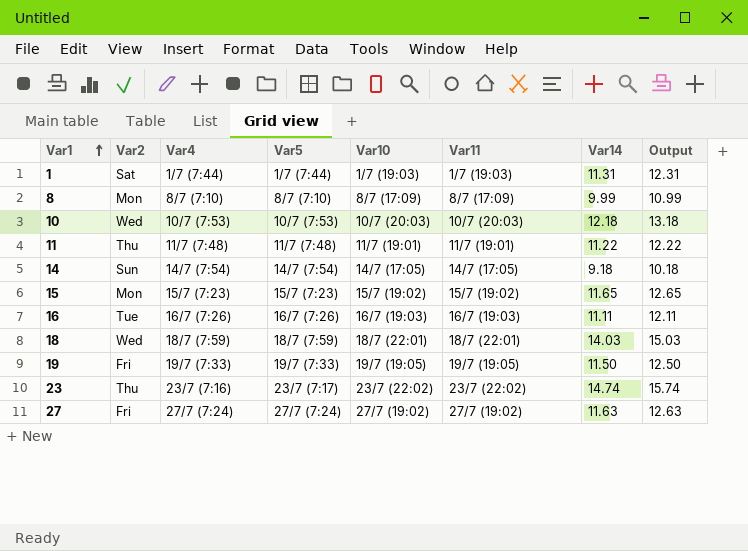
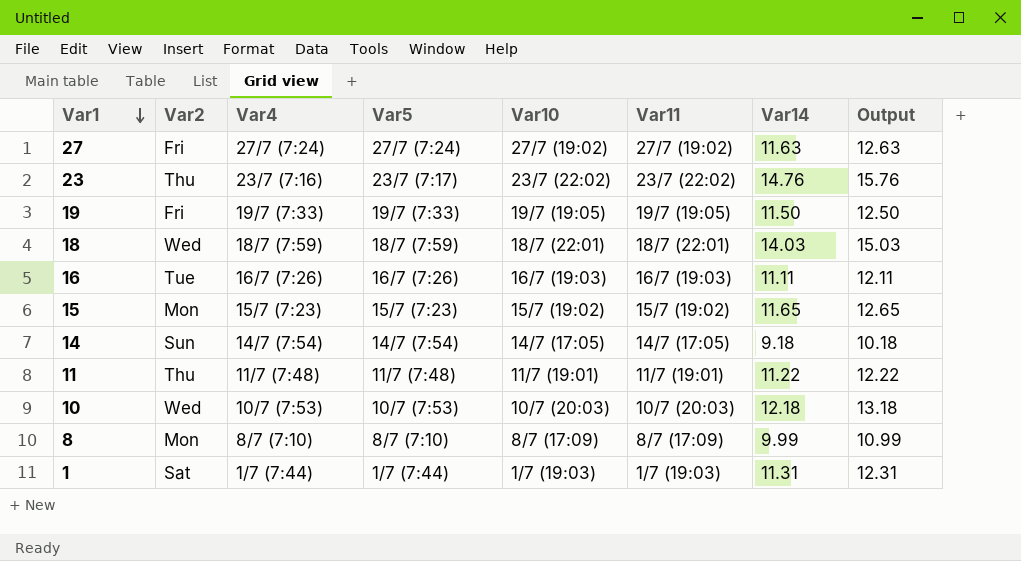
row order: Var1 ascending -> Var1 descending
23 | Var14: 14.74 -> 14.76
23 | Output: 15.74 -> 15.76

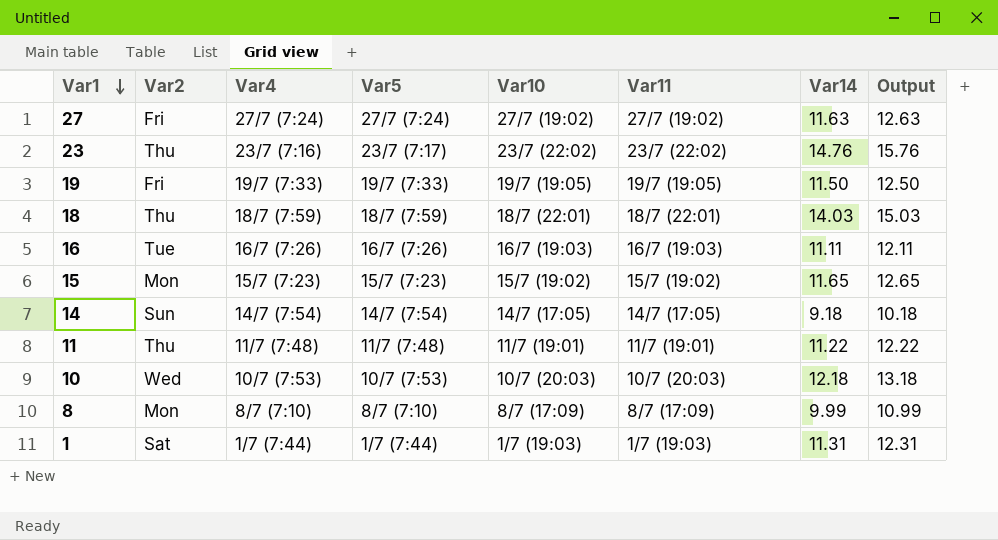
18 | Var2: Wed -> Thu

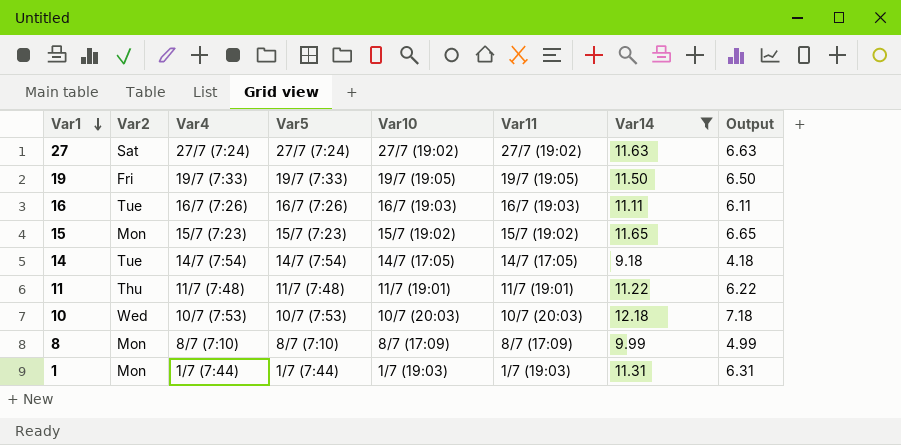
filter: none -> Var14 <= 12.18
column Output | formula: [Var14] + 1 -> [Var14] - 5
27 | Var2: Fri -> Sat
14 | Var2: Sun -> Tue
1 | Var2: Sat -> Mon

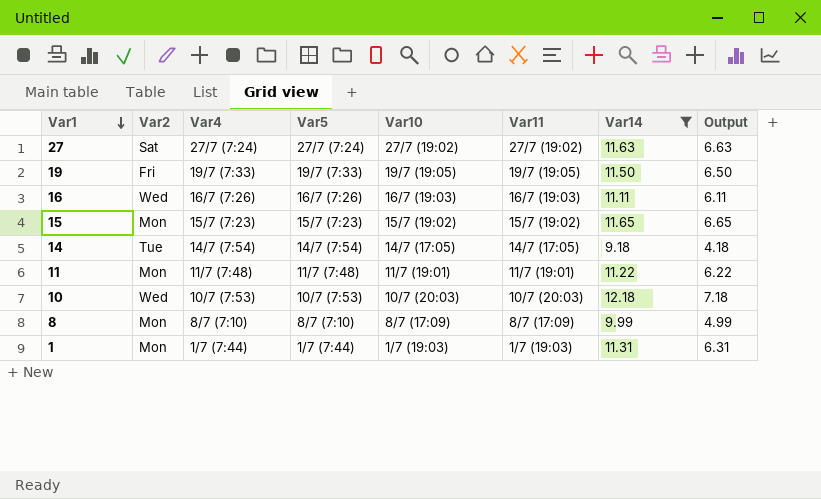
16 | Var2: Tue -> Wed
11 | Var2: Thu -> Mon

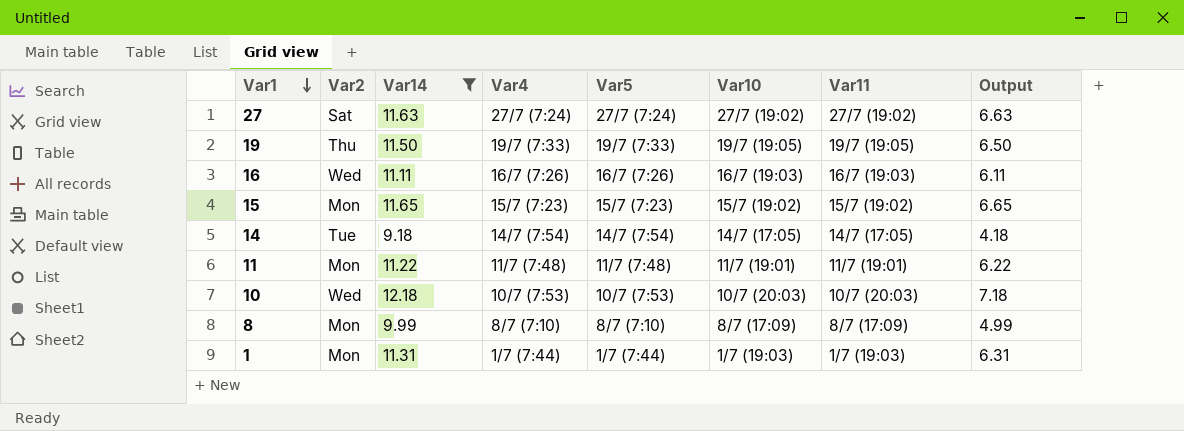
column Var14 | position: 7 -> 3
19 | Var2: Fri -> Thu

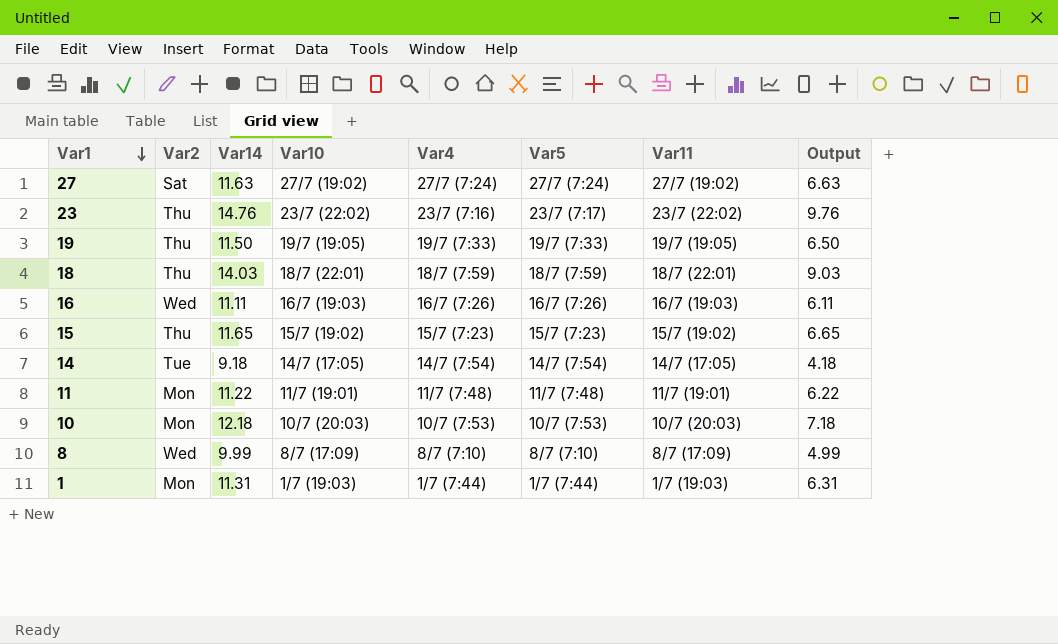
filter: Var14 <= 12.18 -> none
column Var10 | position: 6 -> 4
15 | Var2: Mon -> Thu
10 | Var2: Wed -> Mon
8 | Var2: Mon -> Wed

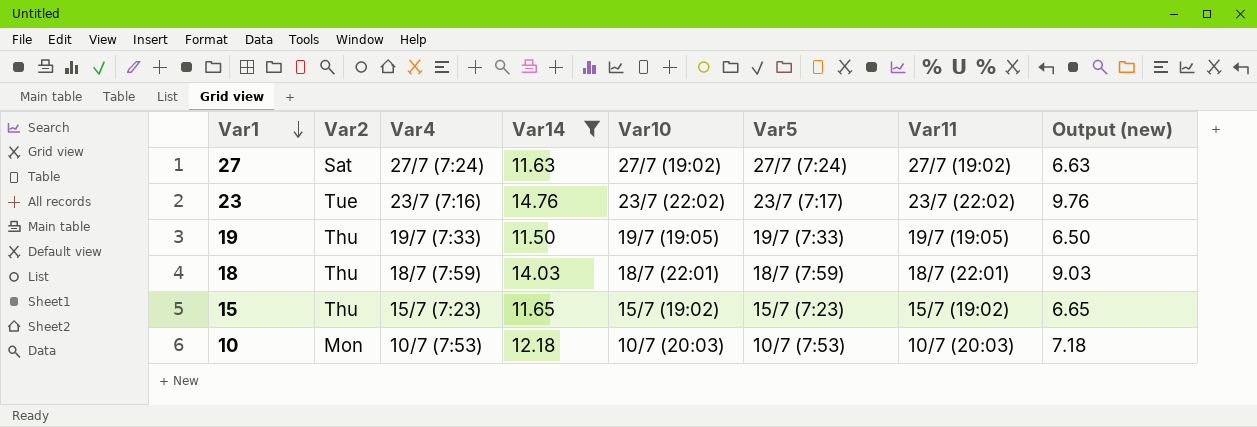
filter: none -> Var14 >= 11.50
column Var4 | position: 5 -> 3
column name: Output -> Output (new)
23 | Var2: Thu -> Tue

